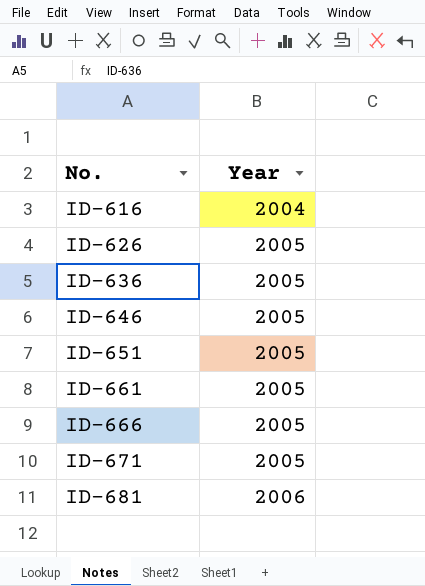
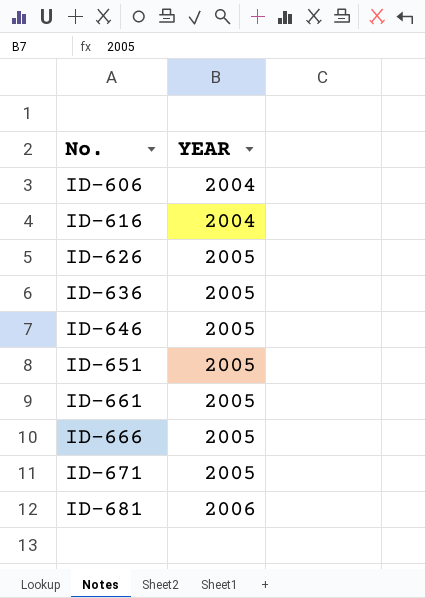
column name: Year -> YEAR
row ID-606: none -> 2004

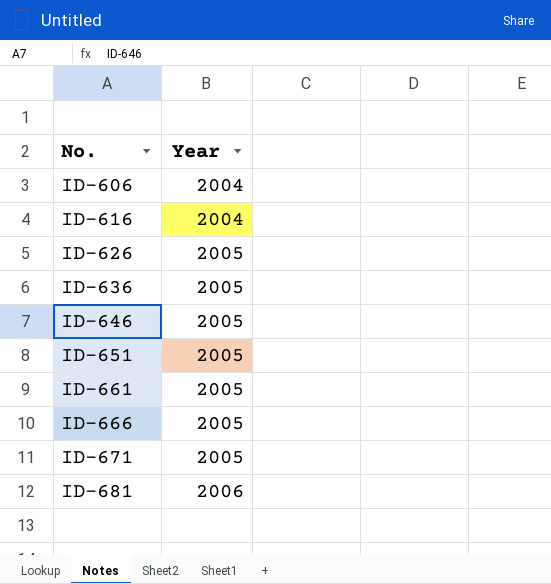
column name: YEAR -> Year

